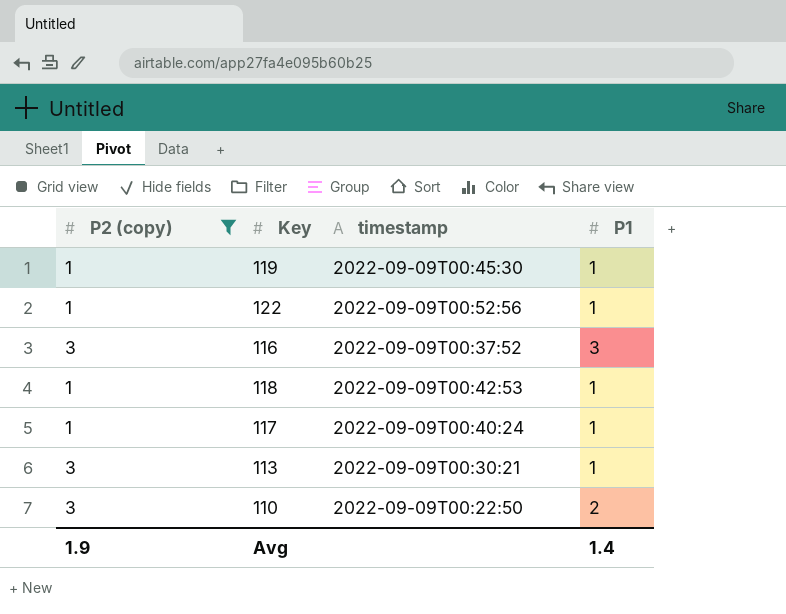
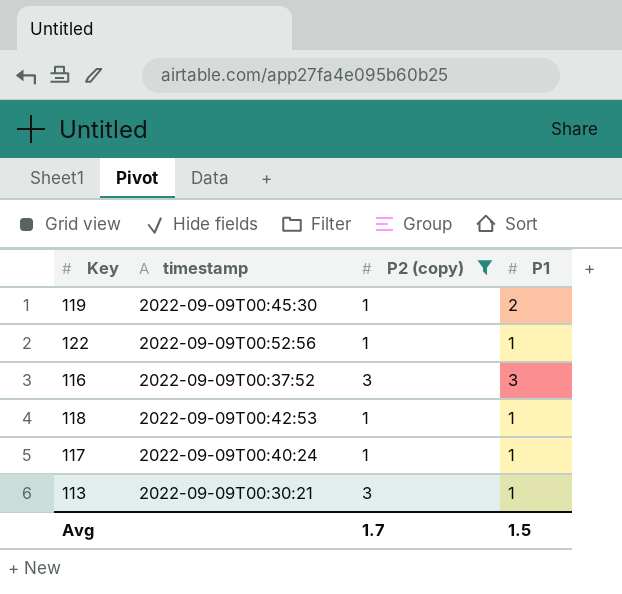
column P2 (copy) | position: 1 -> 3
row 110: 3 | 2022-09-09T00:22:50 | 2 -> none
119 | P1: 1 -> 2
Avg | P2 (copy): 1.9 -> 1.7
Avg | P1: 1.4 -> 1.5

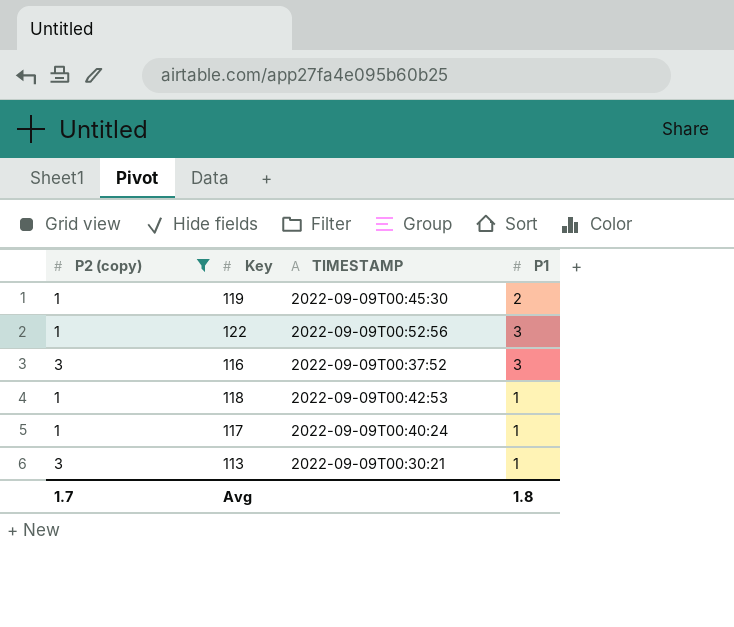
column P2 (copy) | position: 3 -> 1
column name: timestamp -> TIMESTAMP
122 | P1: 1 -> 3
Avg | P1: 1.5 -> 1.8

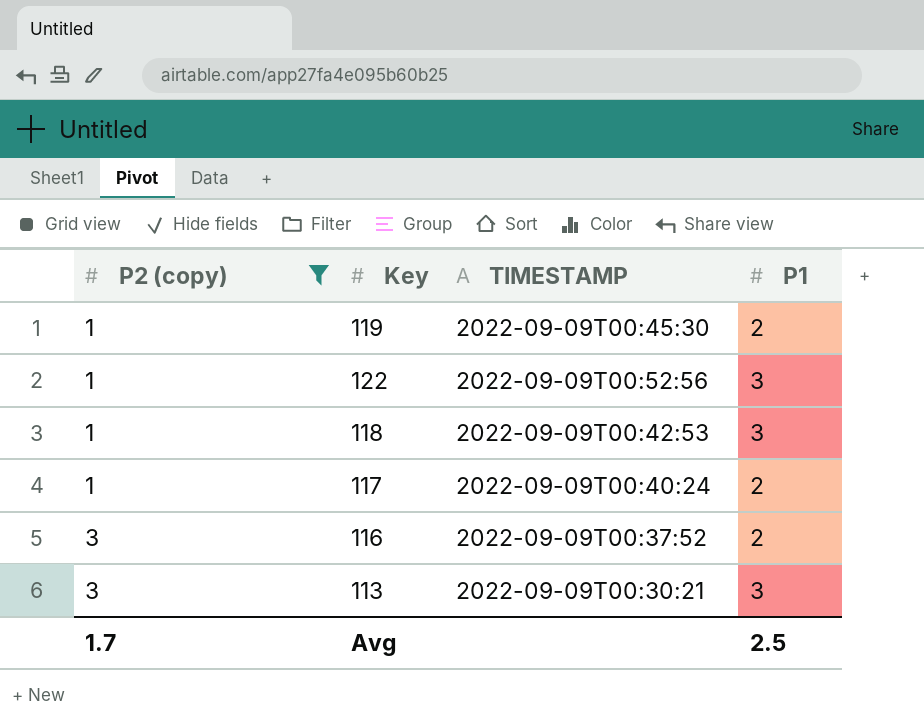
row order: none -> P2 (copy) ascending
118 | P1: 1 -> 3
117 | P1: 1 -> 2
116 | P1: 3 -> 2
113 | P1: 1 -> 3
Avg | P1: 1.8 -> 2.5

